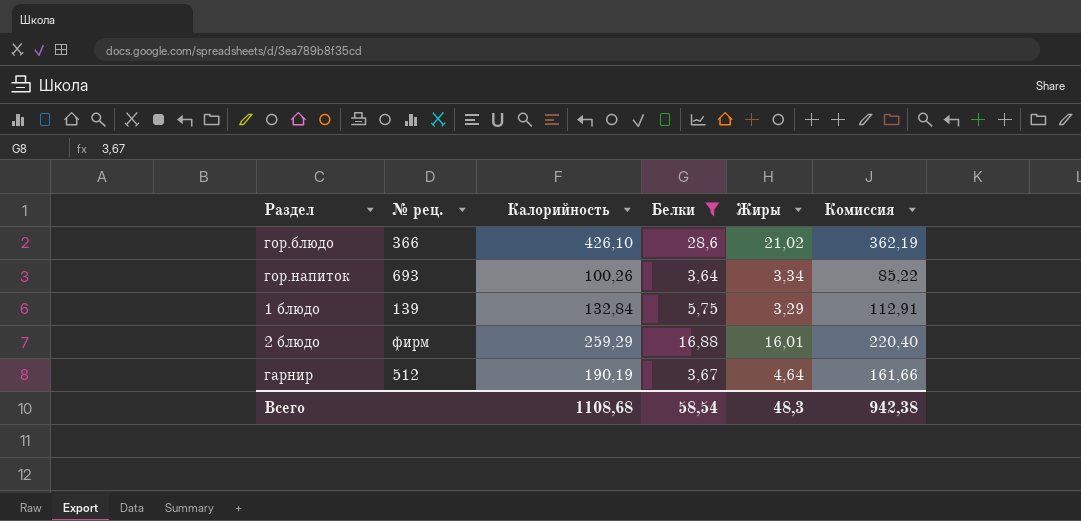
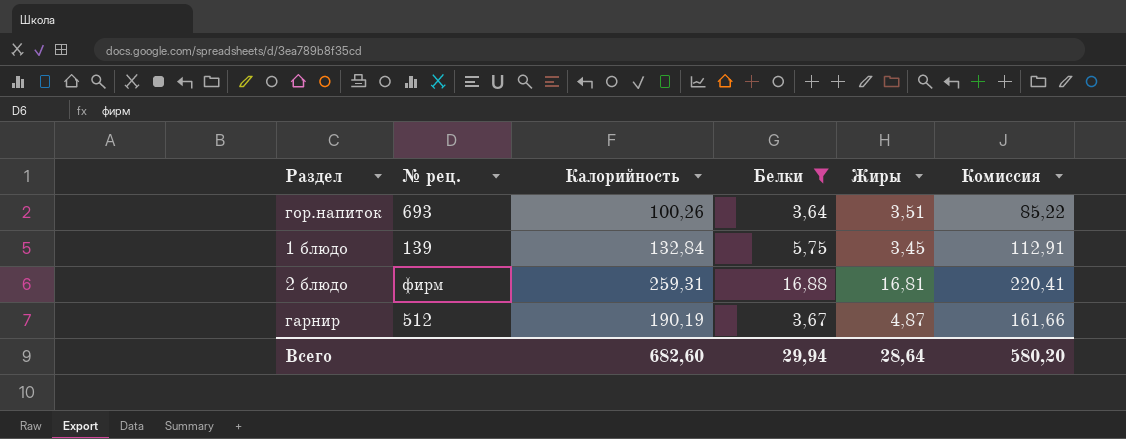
row гор.блюдо: 366 | 426,10 | 28,6 | 21,02 | 362,19 -> none
гор.напиток | Жиры: 3,34 -> 3,51
1 блюдо | Жиры: 3,29 -> 3,45
2 блюдо | Калорийность: 259,29 -> 259,31
2 блюдо | Жиры: 16,01 -> 16,81
2 блюдо | Комиссия: 220,40 -> 220,41
гарнир | Жиры: 4,64 -> 4,87
Всего | Калорийность: 1108,68 -> 682,60
Всего | Белки: 58,54 -> 29,94
Всего | Жиры: 48,3 -> 28,64
Всего | Комиссия: 942,38 -> 580,20

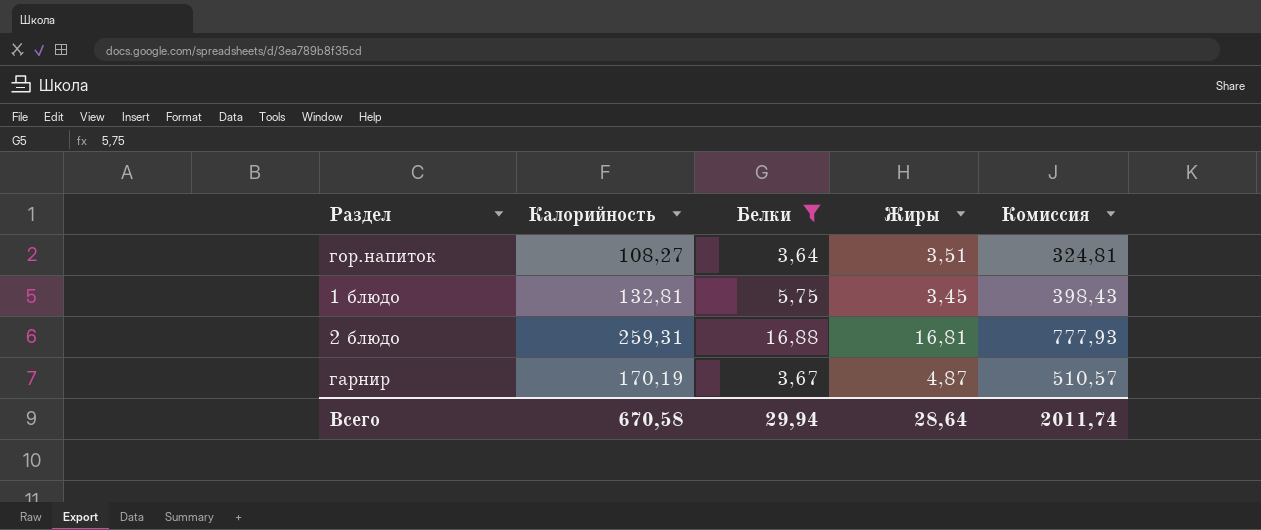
column № рец. | position: 2 -> none
column Комиссия | formula: [Калорийность] * 0,85 -> [Калорийность] * 3
гор.напиток | Калорийность: 100,26 -> 108,27
1 блюдо | Калорийность: 132,84 -> 132,81
гарнир | Калорийность: 190,19 -> 170,19
Всего | Калорийность: 682,60 -> 670,58
Всего | Комиссия: 580,20 -> 2011,74

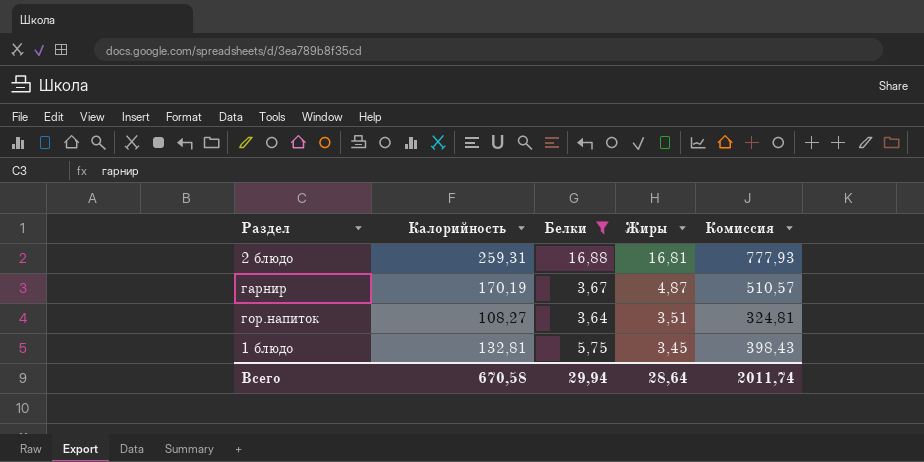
row order: none -> Жиры descending

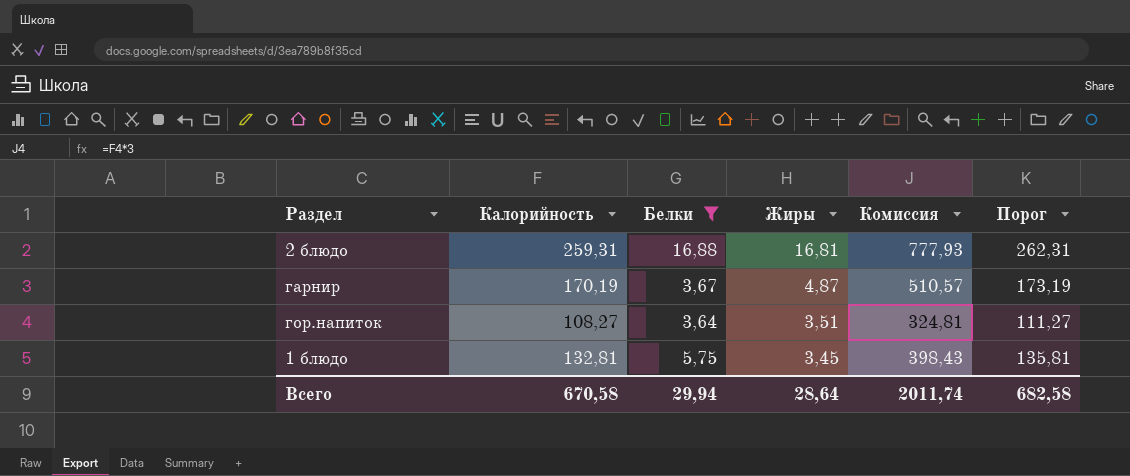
column Порог | formula: none -> [Калорийность] + 3

